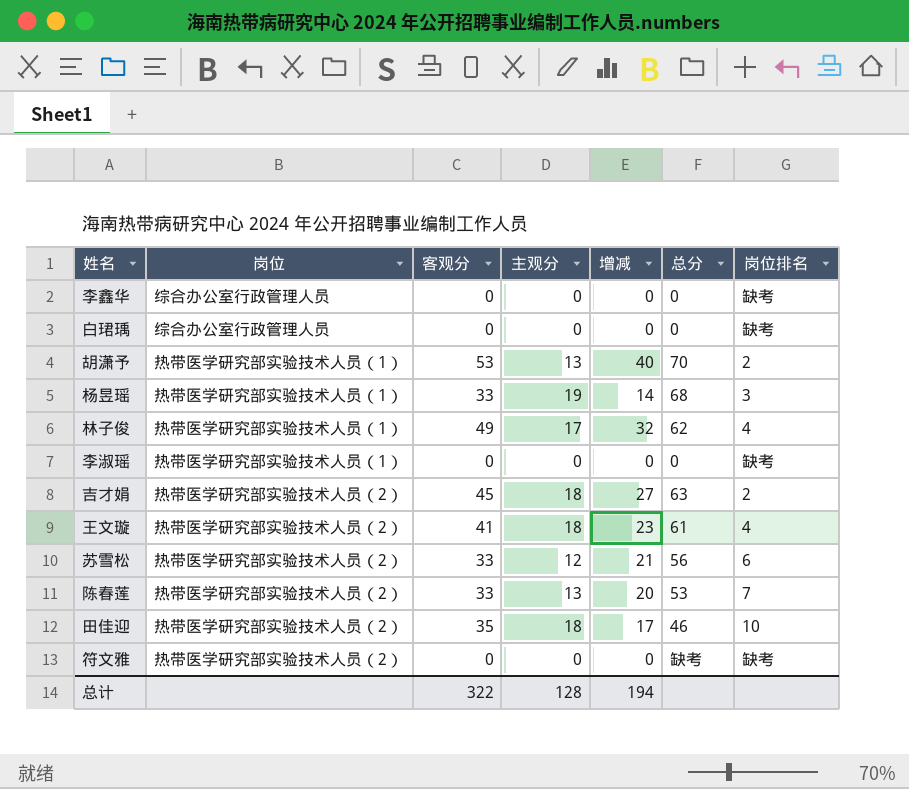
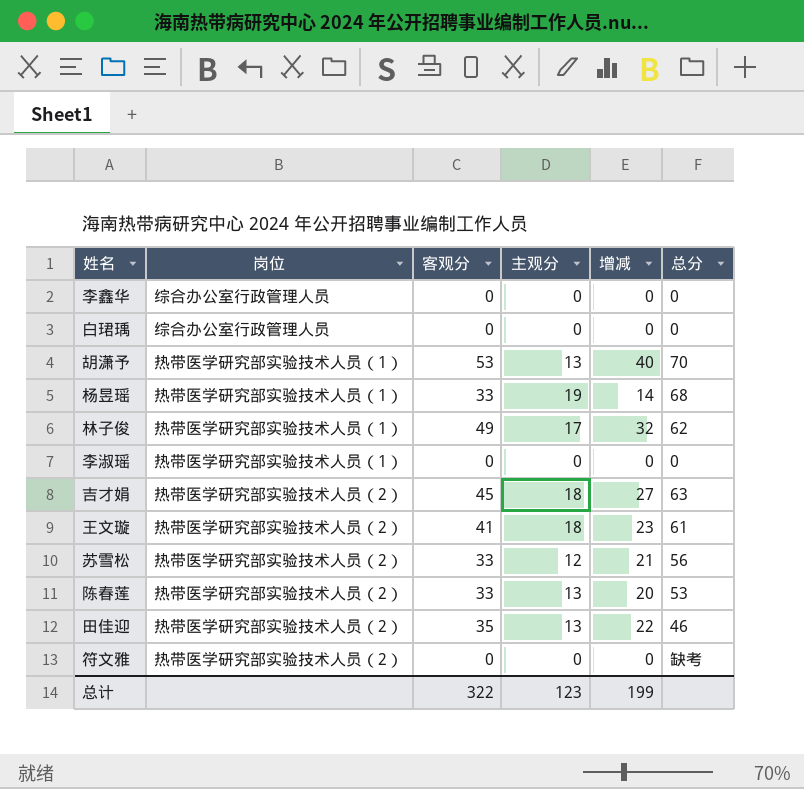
column 岗位排名 | position: 7 -> none
田佳迎 | 主观分: 18 -> 13
田佳迎 | 增减: 17 -> 22
总计 | 主观分: 128 -> 123
总计 | 增减: 194 -> 199

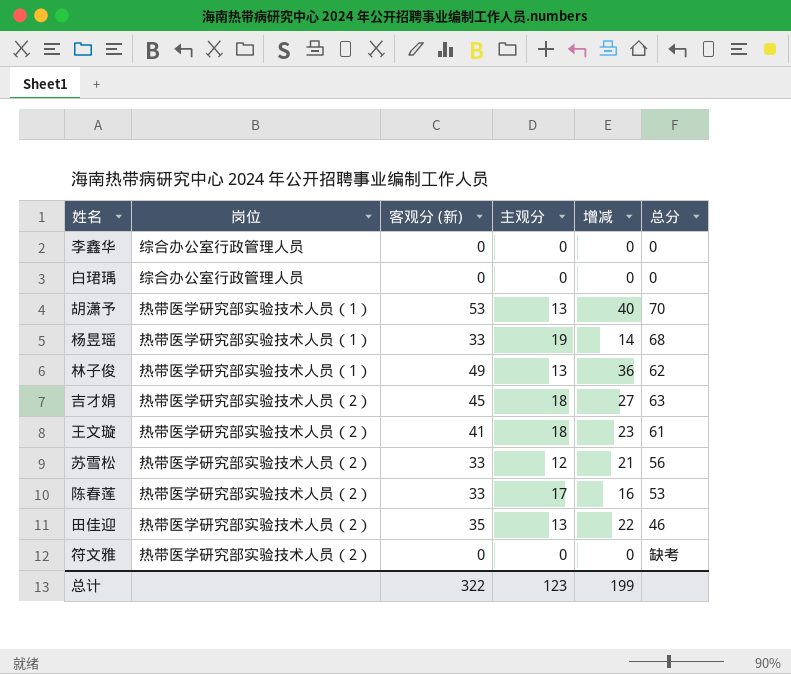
column name: 客观分 -> 客观分 (新)
row 李淑瑶: 热带医学研究部实验技术人员（1） | 0 | 0 | 0 | 0 -> none
林子俊 | 主观分: 17 -> 13
林子俊 | 增减: 32 -> 36
陈春莲 | 主观分: 13 -> 17
陈春莲 | 增减: 20 -> 16

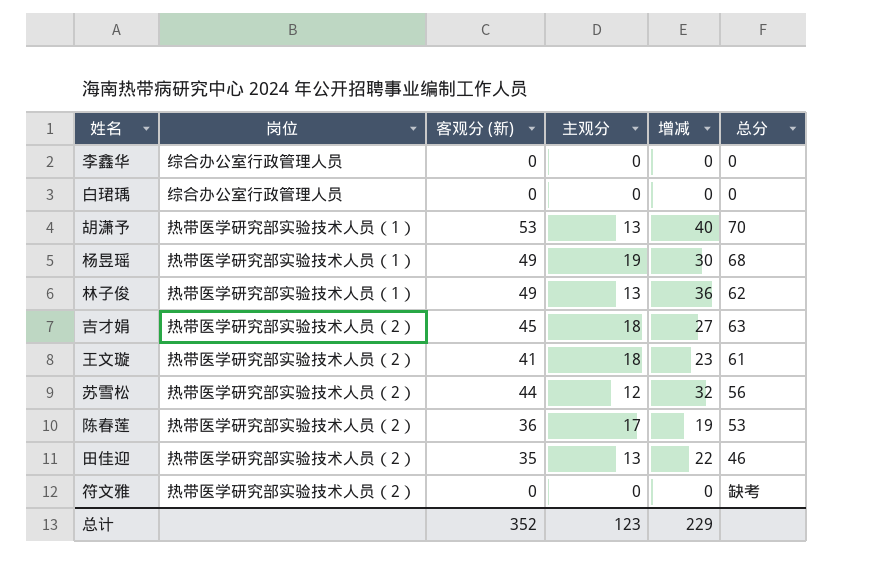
杨昱瑶 | 客观分 (新): 33 -> 49
杨昱瑶 | 增减: 14 -> 30
苏雪松 | 客观分 (新): 33 -> 44
苏雪松 | 增减: 21 -> 32
陈春莲 | 客观分 (新): 33 -> 36
陈春莲 | 增减: 16 -> 19
总计 | 客观分 (新): 322 -> 352
总计 | 增减: 199 -> 229

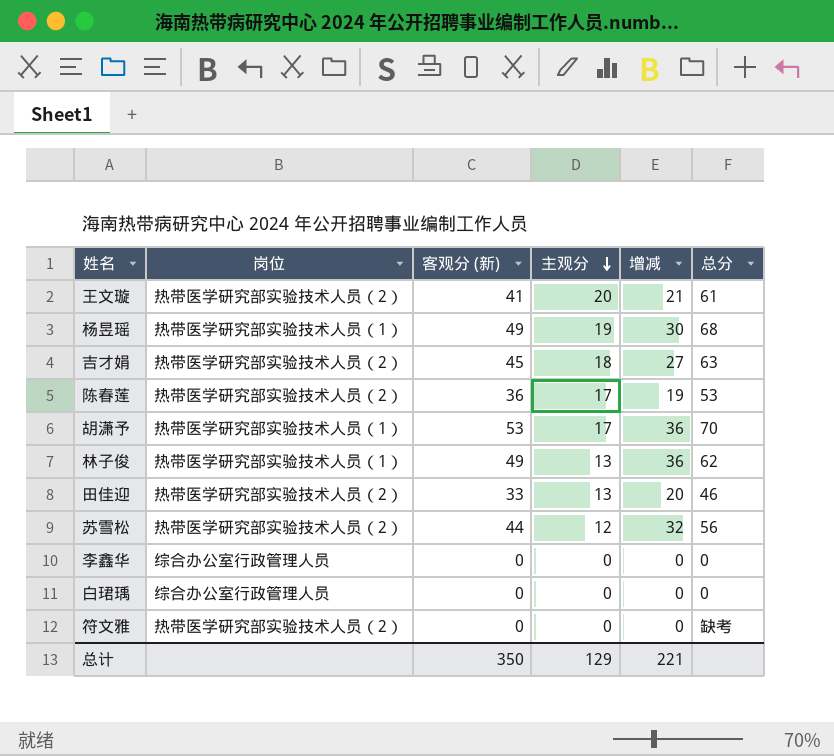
row order: none -> 主观分 descending
王文璇 | 主观分: 18 -> 20
王文璇 | 增减: 23 -> 21
胡潇予 | 主观分: 13 -> 17
胡潇予 | 增减: 40 -> 36
田佳迎 | 客观分 (新): 35 -> 33
田佳迎 | 增减: 22 -> 20
总计 | 客观分 (新): 352 -> 350
总计 | 主观分: 123 -> 129
总计 | 增减: 229 -> 221

